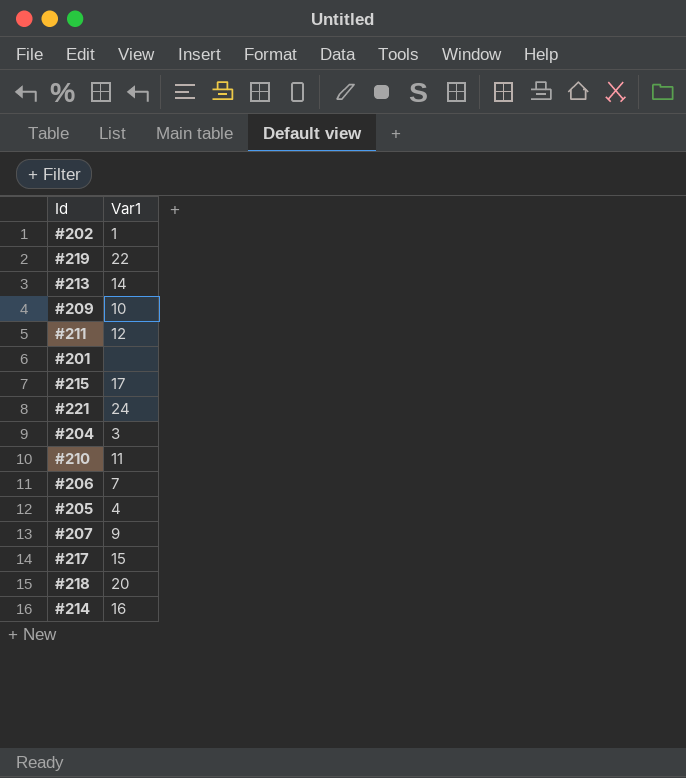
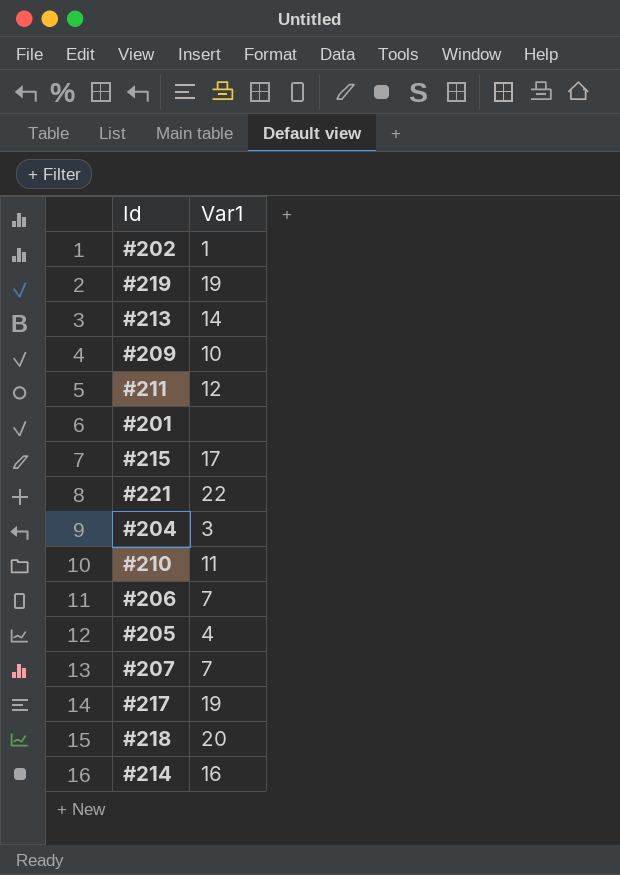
#219 | Var1: 22 -> 19
#221 | Var1: 24 -> 22
#207 | Var1: 9 -> 7
#217 | Var1: 15 -> 19

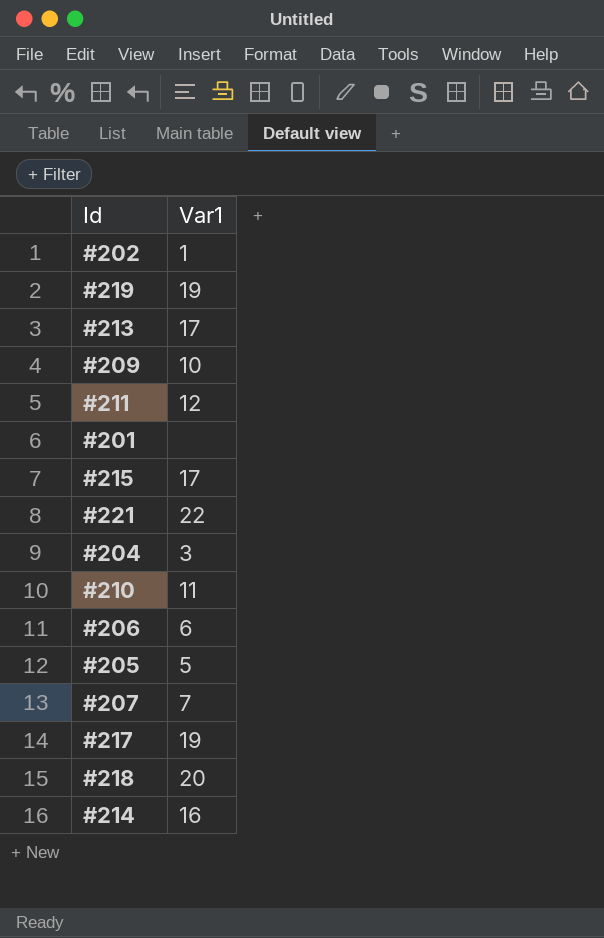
#213 | Var1: 14 -> 17
#206 | Var1: 7 -> 6
#205 | Var1: 4 -> 5

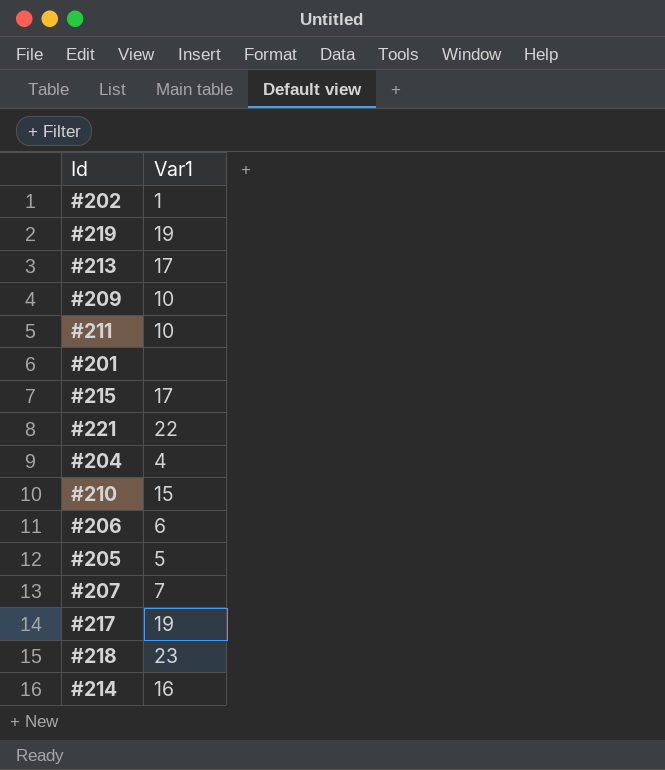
#211 | Var1: 12 -> 10
#204 | Var1: 3 -> 4
#210 | Var1: 11 -> 15
#218 | Var1: 20 -> 23

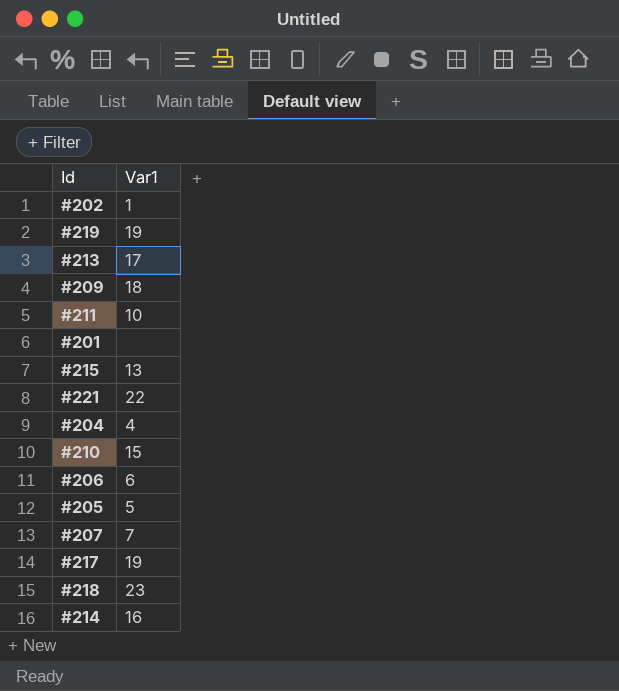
#209 | Var1: 10 -> 18
#215 | Var1: 17 -> 13

